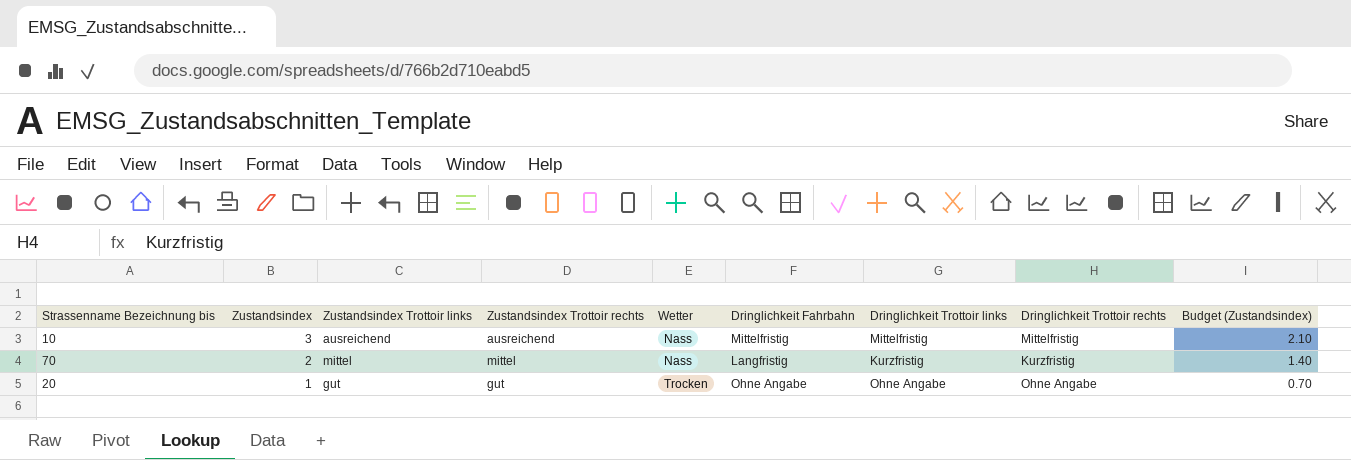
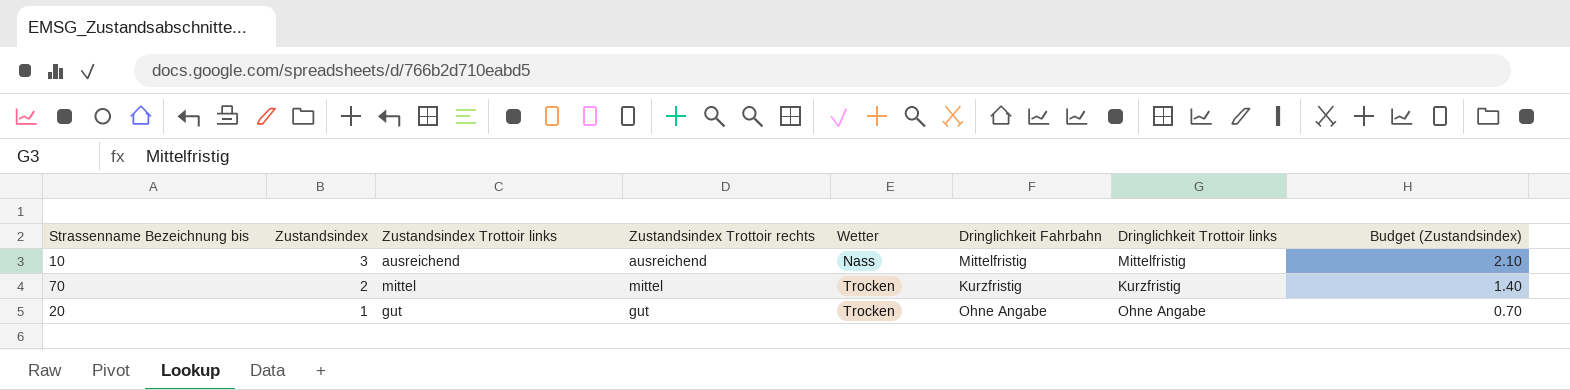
column Dringlichkeit Trottoir rechts | position: 8 -> none
70 | Wetter: Nass -> Trocken
70 | Dringlichkeit Fahrbahn: Langfristig -> Kurzfristig

